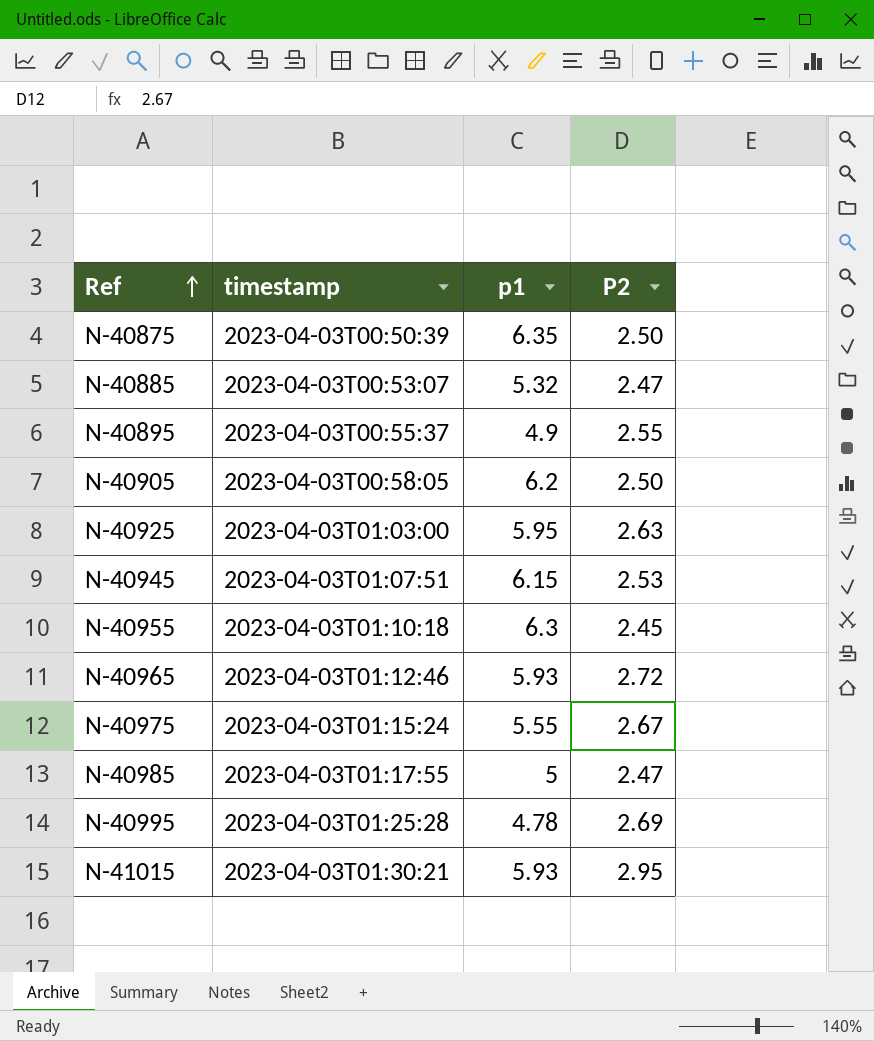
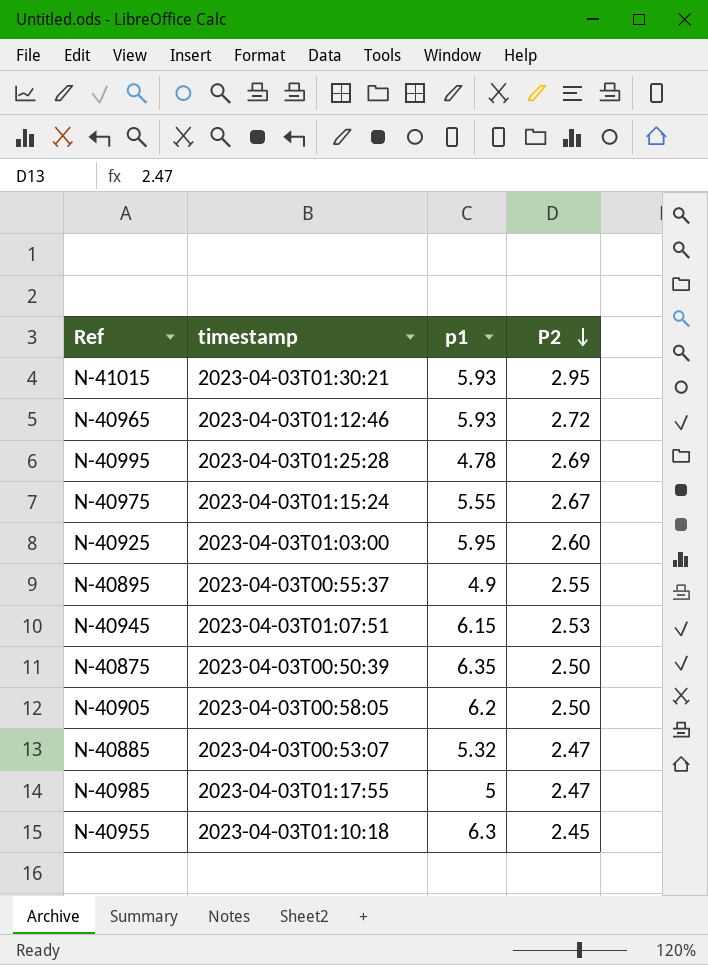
row order: Ref ascending -> P2 descending
N-40925 | P2: 2.63 -> 2.60

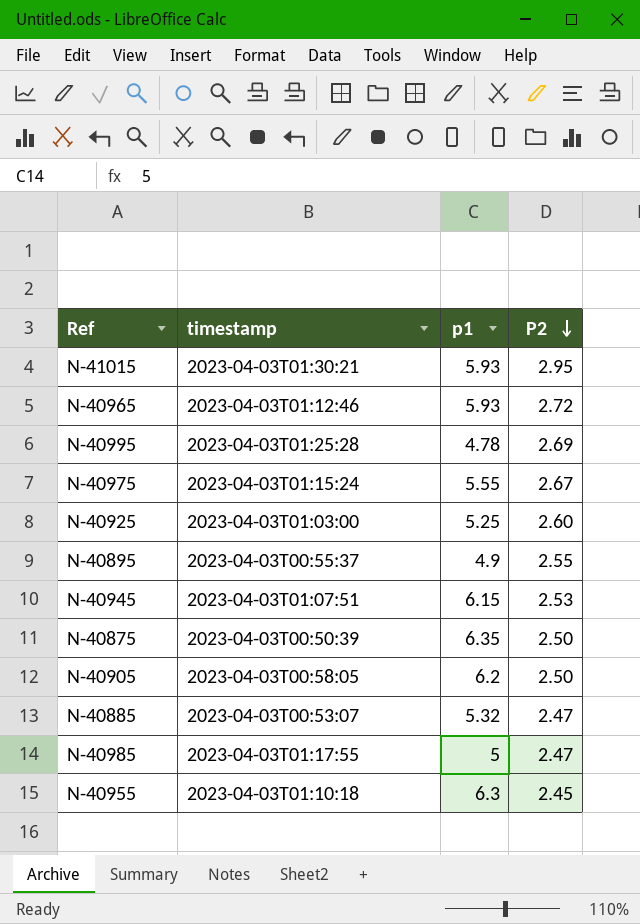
N-40925 | p1: 5.95 -> 5.25

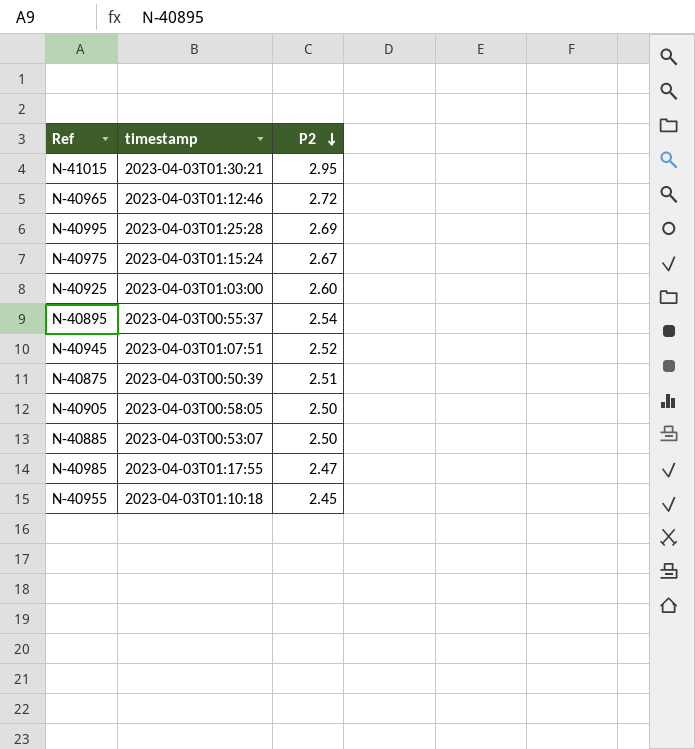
column p1 | position: 3 -> none
N-40895 | P2: 2.55 -> 2.54
N-40945 | P2: 2.53 -> 2.52
N-40875 | P2: 2.50 -> 2.51
N-40885 | P2: 2.47 -> 2.50

